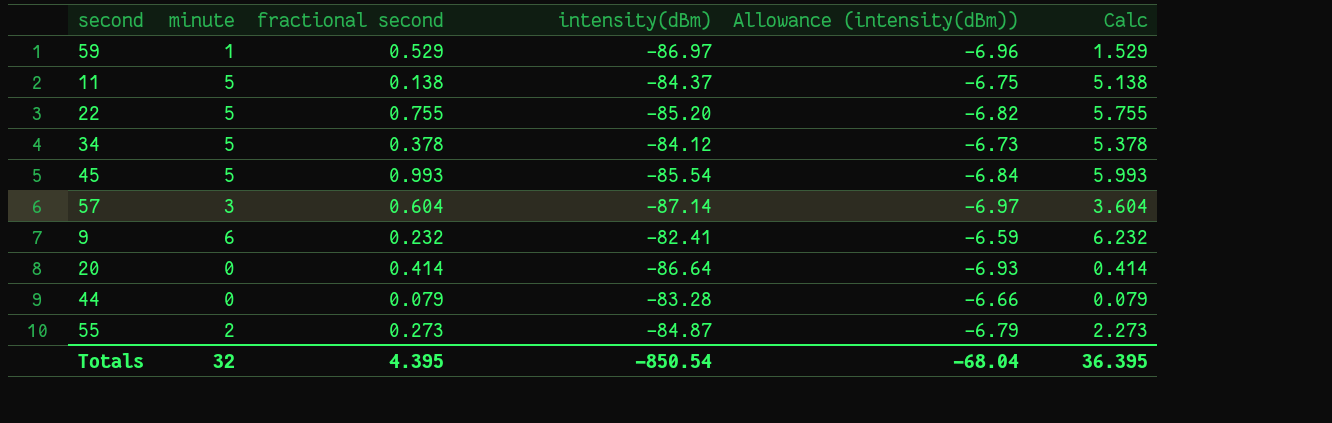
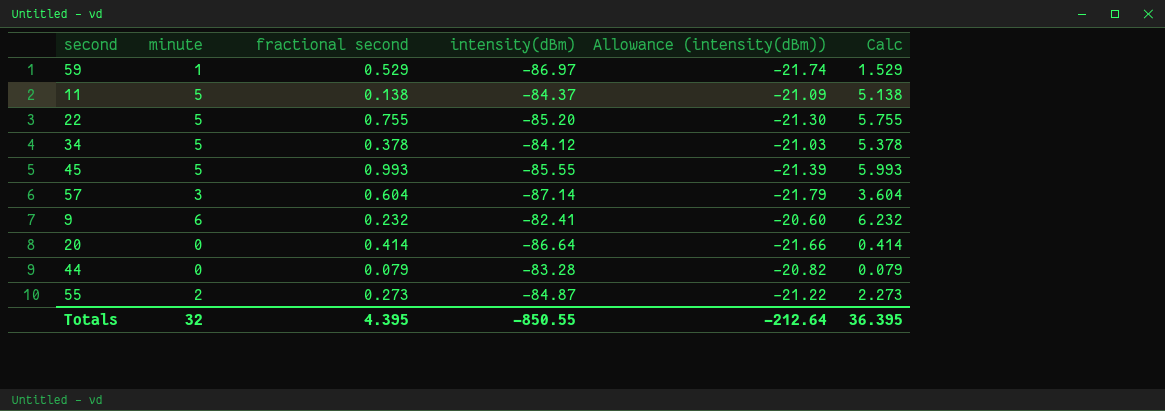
column Allowance (intensity(dBm)) | formula: [intensity(dBm)] * 0.08 -> [intensity(dBm)] * 0.25
45 | intensity(dBm): -85.54 -> -85.55
Totals | intensity(dBm): -850.54 -> -850.55
Totals | Allowance (intensity(dBm)): -68.04 -> -212.64

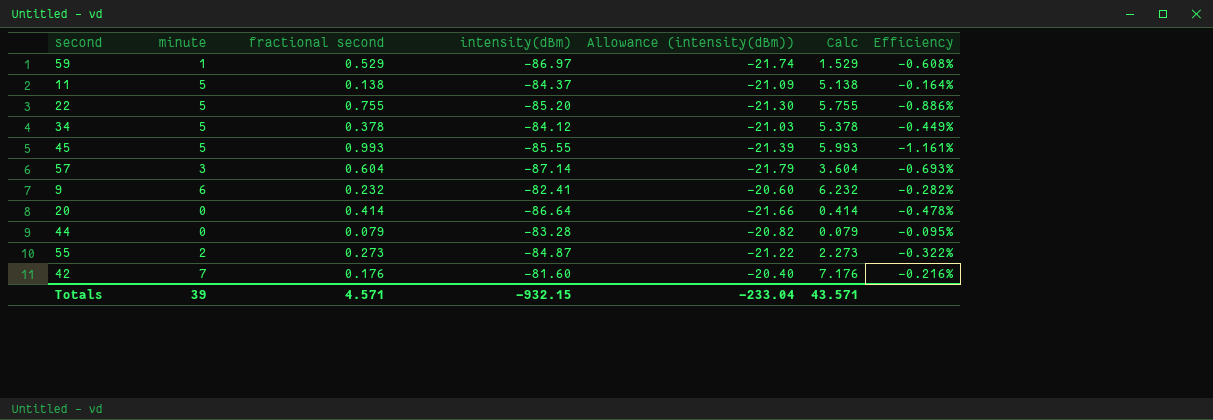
column Efficiency | formula: none -> [fractional second] / [intensity(dBm)]
row 42: none -> 7 | 0.176 | -81.60 | -20.40 | 7.176 | -0.216%
Totals | minute: 32 -> 39
Totals | fractional second: 4.395 -> 4.571
Totals | intensity(dBm): -850.55 -> -932.15
Totals | Allowance (intensity(dBm)): -212.64 -> -233.04
Totals | Calc: 36.395 -> 43.571

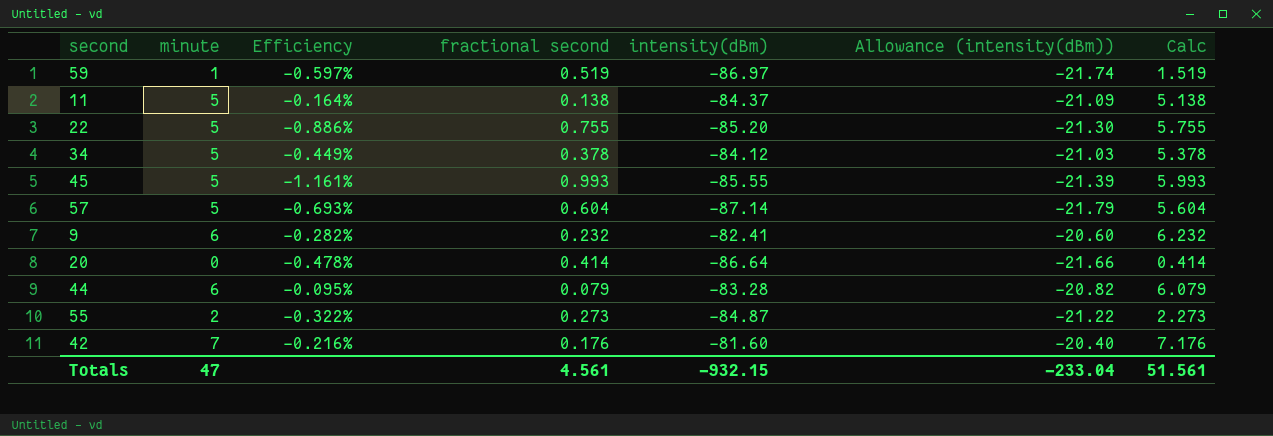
column Efficiency | position: 7 -> 3
59 | Efficiency: -0.608% -> -0.597%
59 | fractional second: 0.529 -> 0.519
59 | Calc: 1.529 -> 1.519
57 | minute: 3 -> 5
57 | Calc: 3.604 -> 5.604
44 | minute: 0 -> 6
44 | Calc: 0.079 -> 6.079
Totals | minute: 39 -> 47
Totals | fractional second: 4.571 -> 4.561
Totals | Calc: 43.571 -> 51.561

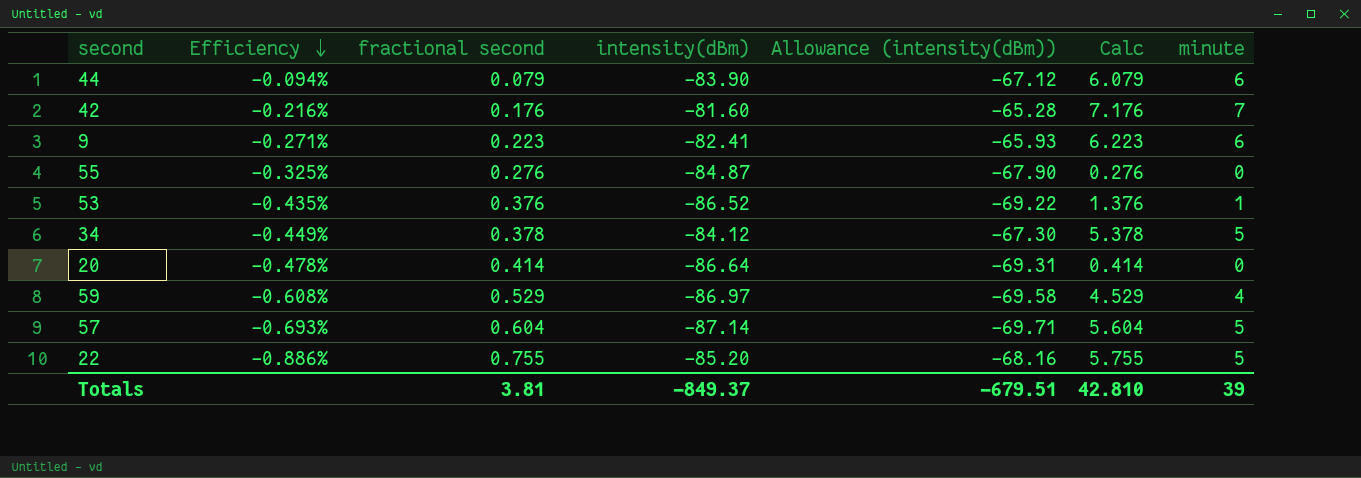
row order: none -> Efficiency descending
column Allowance (intensity(dBm)) | formula: [intensity(dBm)] * 0.25 -> [intensity(dBm)] * 0.8
column minute | position: 2 -> 7
row 11: 5 | -0.164% | 0.138 | -84.37 | -21.09 | 5.138 -> none
row 45: 5 | -1.161% | 0.993 | -85.55 | -21.39 | 5.993 -> none
44 | Efficiency: -0.095% -> -0.094%
44 | intensity(dBm): -83.28 -> -83.90
9 | Efficiency: -0.282% -> -0.271%
9 | fractional second: 0.232 -> 0.223
9 | Calc: 6.232 -> 6.223
55 | Efficiency: -0.322% -> -0.325%
55 | fractional second: 0.273 -> 0.276
55 | Calc: 2.273 -> 0.276
55 | minute: 2 -> 0
row 53: none -> -0.435% | 0.376 | -86.52 | -69.22 | 1.376 | 1
59 | Efficiency: -0.597% -> -0.608%
59 | fractional second: 0.519 -> 0.529
59 | Calc: 1.519 -> 4.529
59 | minute: 1 -> 4
Totals | fractional second: 4.561 -> 3.81
Totals | intensity(dBm): -932.15 -> -849.37
Totals | Allowance (intensity(dBm)): -233.04 -> -679.51
Totals | Calc: 51.561 -> 42.810
Totals | minute: 47 -> 39

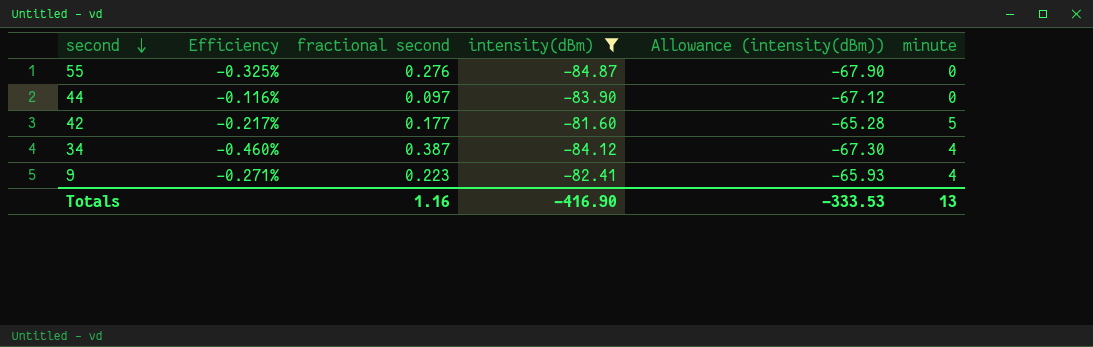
filter: none -> intensity(dBm) >= -84.87
row order: Efficiency descending -> second descending
column Calc | formula: [fractional second] + [minute] -> none
44 | Efficiency: -0.094% -> -0.116%
44 | fractional second: 0.079 -> 0.097
44 | minute: 6 -> 0
42 | Efficiency: -0.216% -> -0.217%
42 | fractional second: 0.176 -> 0.177
42 | minute: 7 -> 5
34 | Efficiency: -0.449% -> -0.460%
34 | fractional second: 0.378 -> 0.387
34 | minute: 5 -> 4
9 | minute: 6 -> 4
Totals | fractional second: 3.81 -> 1.16
Totals | intensity(dBm): -849.37 -> -416.90
Totals | Allowance (intensity(dBm)): -679.51 -> -333.53
Totals | minute: 39 -> 13

